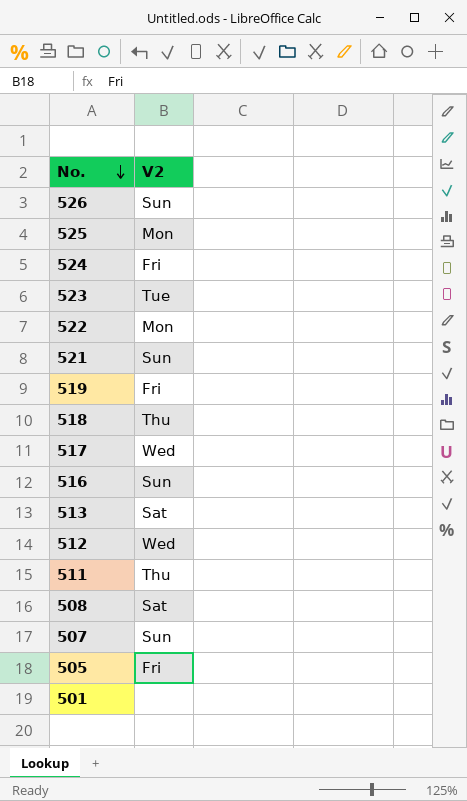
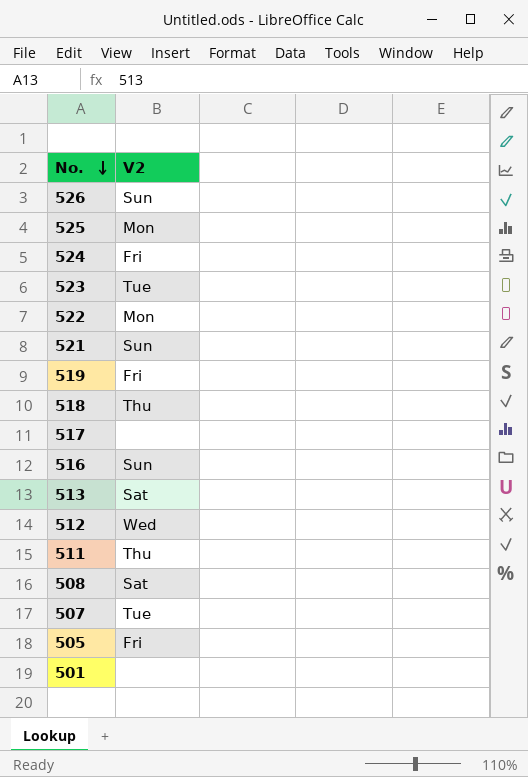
517 | V2: Wed -> none
507 | V2: Sun -> Tue

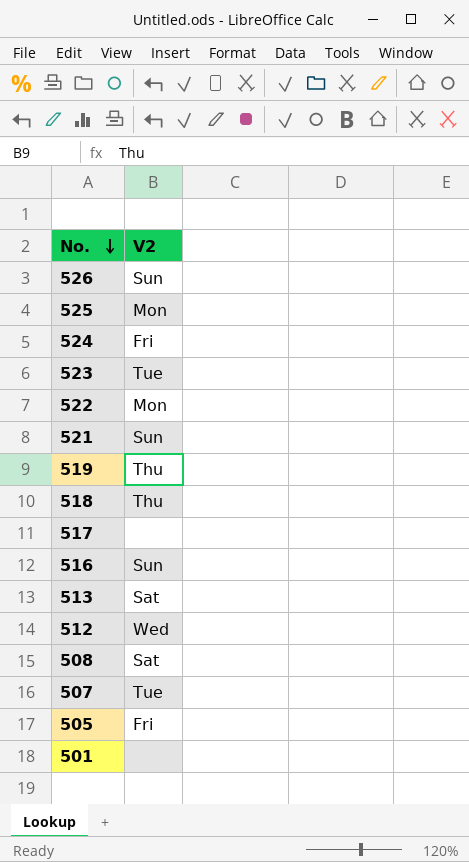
row 511: Thu -> none
519 | V2: Fri -> Thu

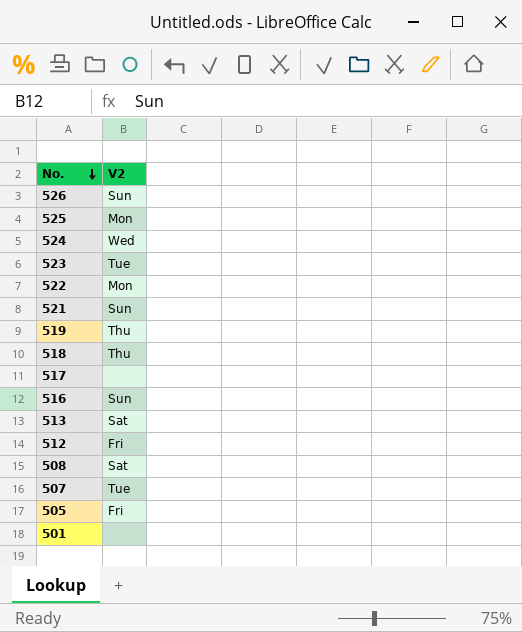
524 | V2: Fri -> Wed
512 | V2: Wed -> Fri

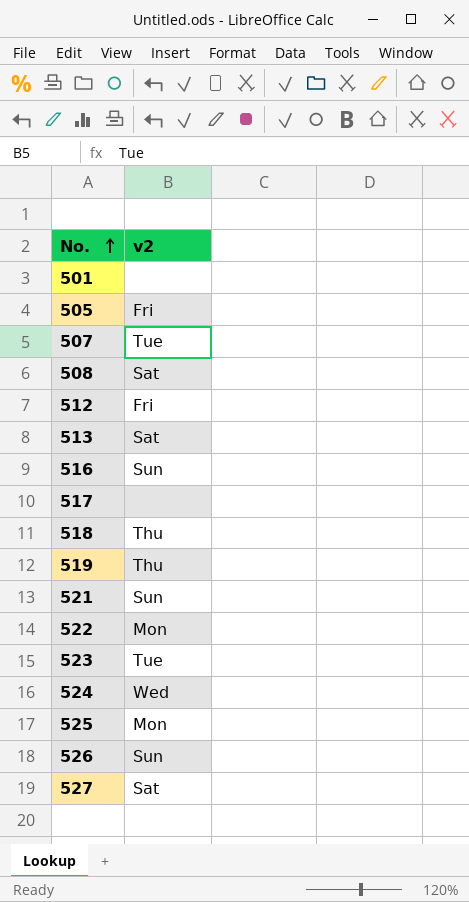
row order: No. descending -> No. ascending
column name: V2 -> v2
row 527: none -> Sat

